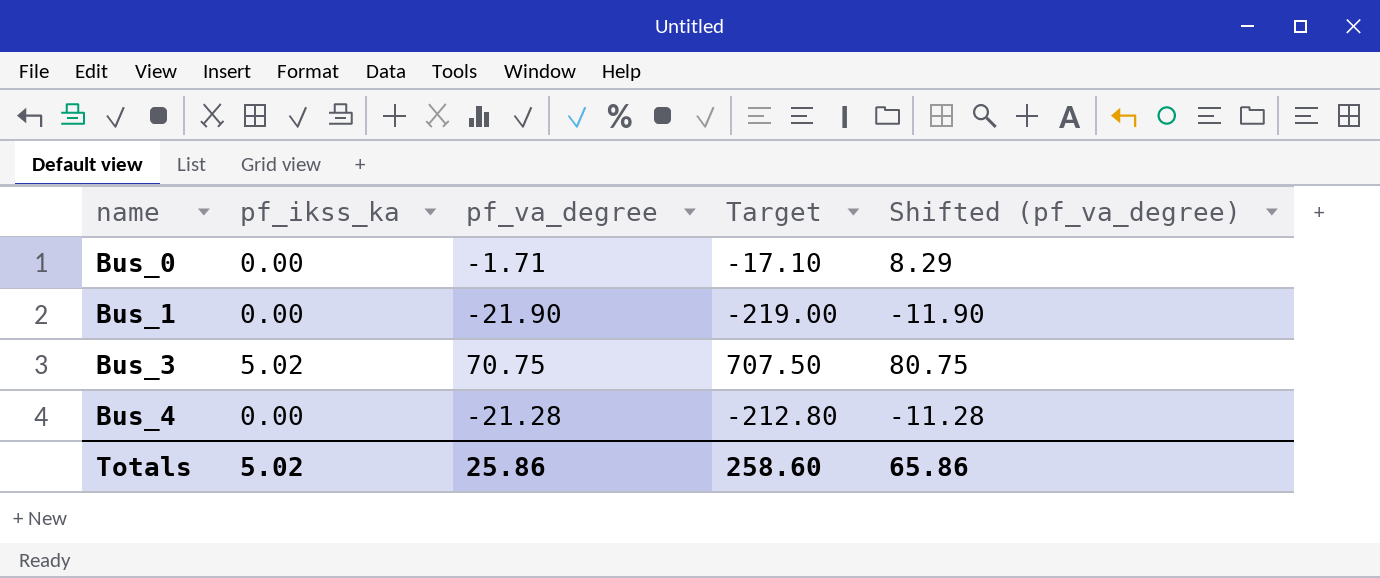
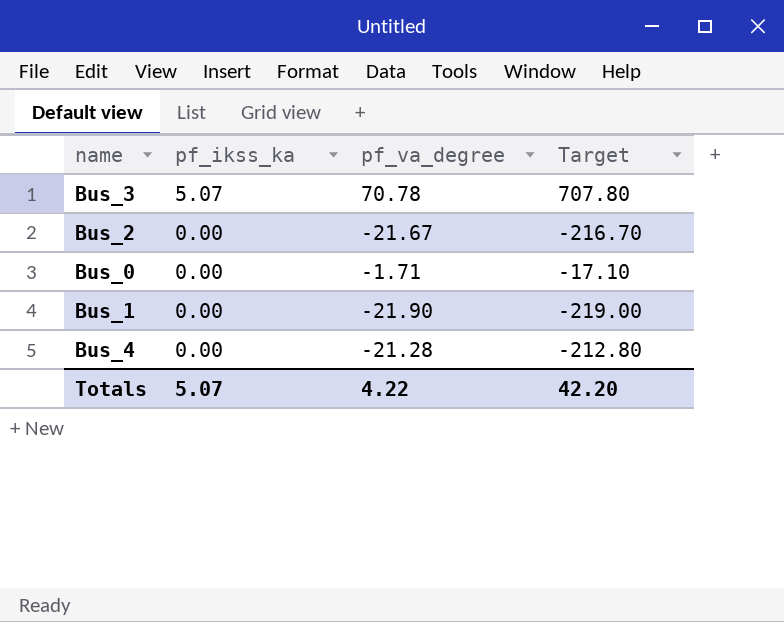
row order: name ascending -> pf_ikss_ka descending
column Shifted (pf_va_degree) | formula: [pf_va_degree] + 10 -> none
Bus_3 | pf_ikss_ka: 5.02 -> 5.07
Bus_3 | pf_va_degree: 70.75 -> 70.78
Bus_3 | Target: 707.50 -> 707.80
row Bus_2: none -> 0.00 | -21.67 | -216.70
Totals | pf_ikss_ka: 5.02 -> 5.07
Totals | pf_va_degree: 25.86 -> 4.22
Totals | Target: 258.60 -> 42.20

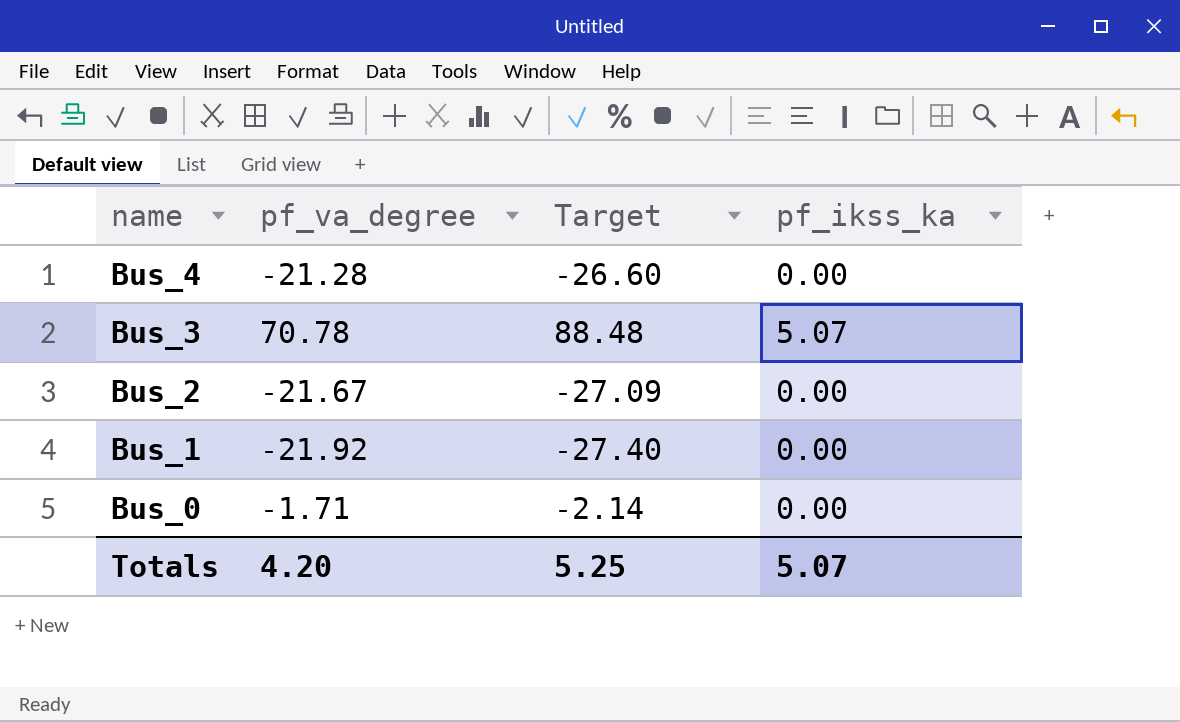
row order: pf_ikss_ka descending -> name descending
column Target | formula: [pf_va_degree] * 10 -> [pf_va_degree] * 1.25
column pf_ikss_ka | position: 2 -> 4
Bus_1 | pf_va_degree: -21.90 -> -21.92
Totals | pf_va_degree: 4.22 -> 4.20
Totals | Target: 42.20 -> 5.25

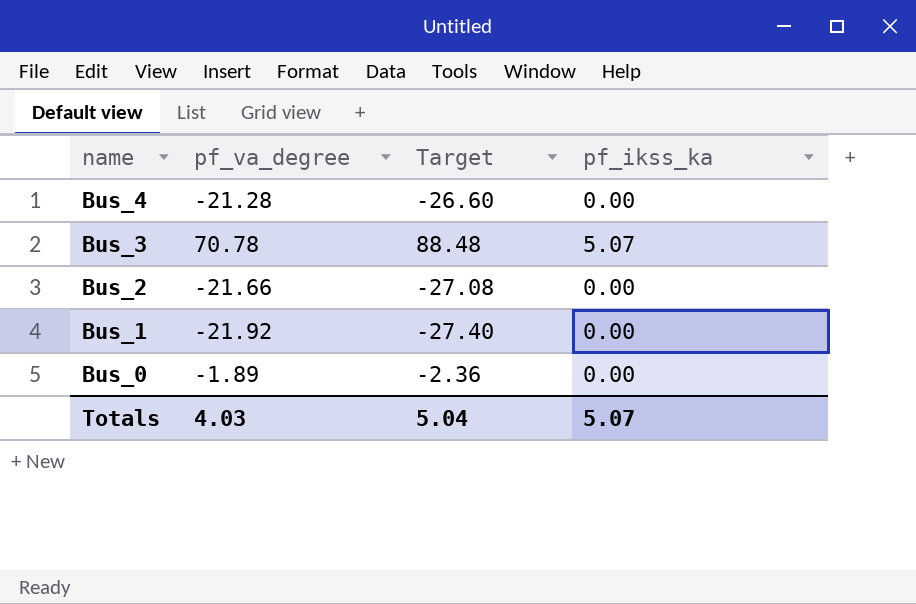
Bus_2 | pf_va_degree: -21.67 -> -21.66
Bus_2 | Target: -27.09 -> -27.08
Bus_0 | pf_va_degree: -1.71 -> -1.89
Bus_0 | Target: -2.14 -> -2.36
Totals | pf_va_degree: 4.20 -> 4.03
Totals | Target: 5.25 -> 5.04

